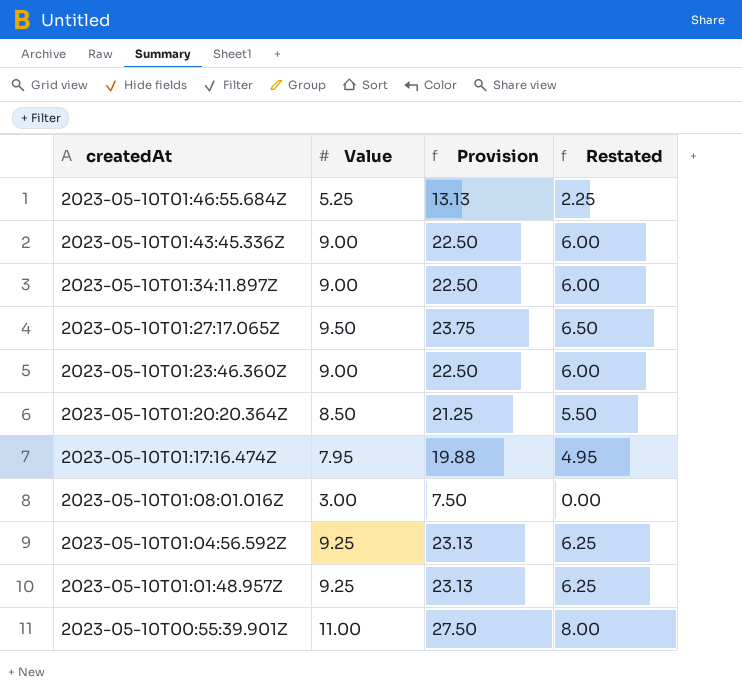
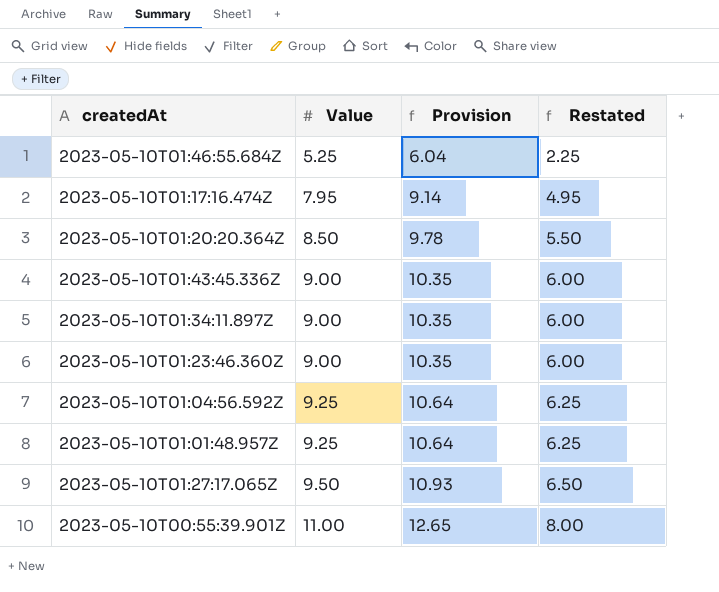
row order: createdAt descending -> Value ascending
column Provision | formula: [Value] * 2.5 -> [Value] * 1.15
row 2023-05-10T01:08:01.016Z: 3.00 | 7.50 | 0.00 -> none

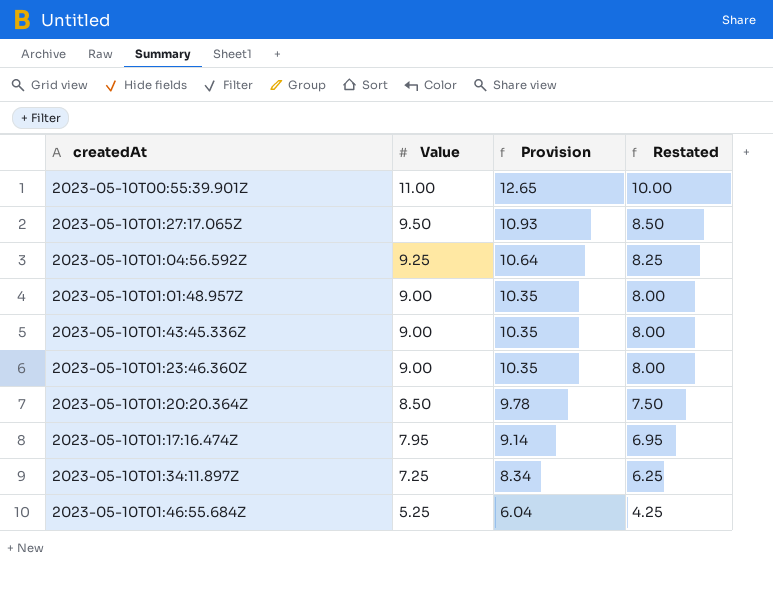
row order: Value ascending -> Value descending
column Restated | formula: [Value] - 3 -> [Value] - 1
2023-05-10T01:01:48.957Z | Value: 9.25 -> 9.00
2023-05-10T01:01:48.957Z | Provision: 10.64 -> 10.35
2023-05-10T01:34:11.897Z | Value: 9.00 -> 7.25
2023-05-10T01:34:11.897Z | Provision: 10.35 -> 8.34

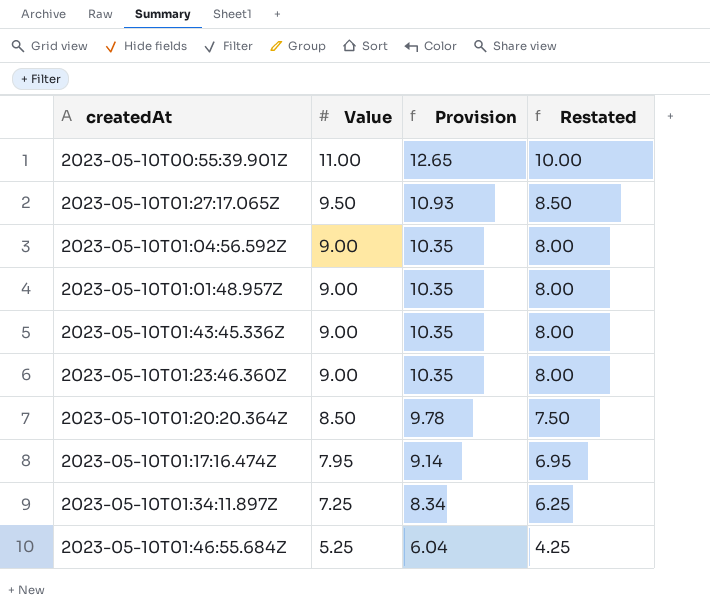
2023-05-10T01:04:56.592Z | Value: 9.25 -> 9.00
2023-05-10T01:04:56.592Z | Provision: 10.64 -> 10.35
2023-05-10T01:04:56.592Z | Restated: 8.25 -> 8.00

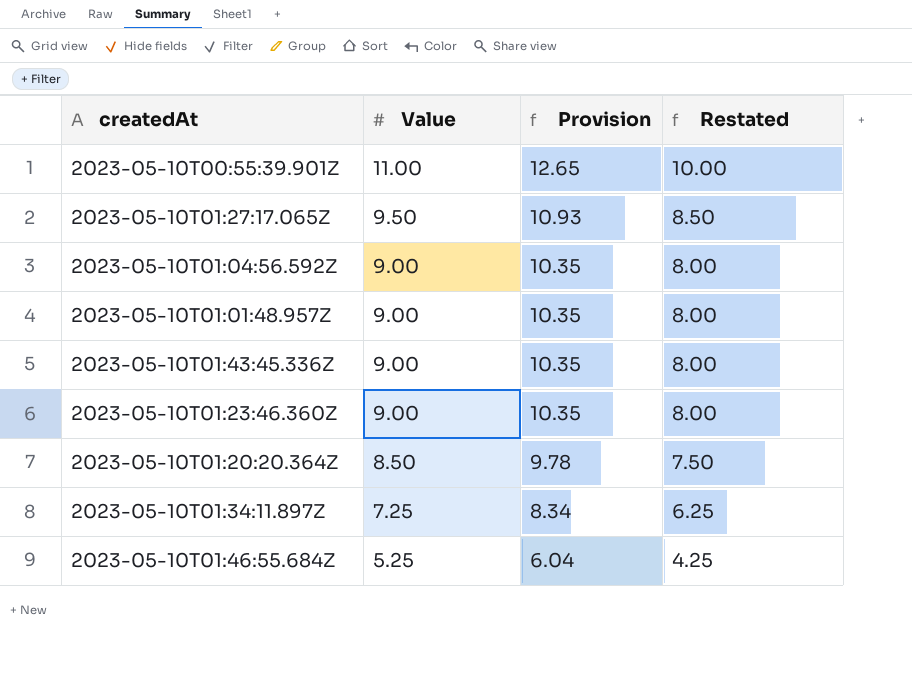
row 2023-05-10T01:17:16.474Z: 7.95 | 9.14 | 6.95 -> none

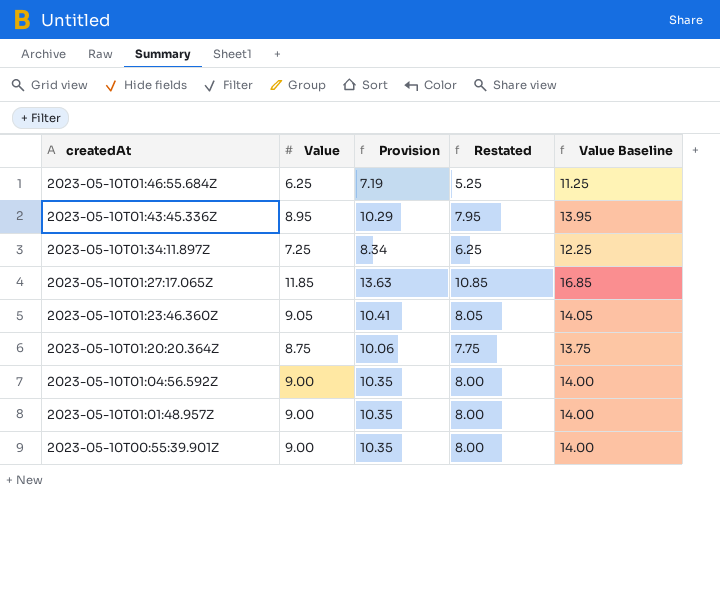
row order: Value descending -> createdAt descending
column Value Baseline | formula: none -> [Value] + 5
2023-05-10T01:46:55.684Z | Value: 5.25 -> 6.25
2023-05-10T01:46:55.684Z | Provision: 6.04 -> 7.19
2023-05-10T01:46:55.684Z | Restated: 4.25 -> 5.25
2023-05-10T01:43:45.336Z | Value: 9.00 -> 8.95
2023-05-10T01:43:45.336Z | Provision: 10.35 -> 10.29
2023-05-10T01:43:45.336Z | Restated: 8.00 -> 7.95
2023-05-10T01:27:17.065Z | Value: 9.50 -> 11.85
2023-05-10T01:27:17.065Z | Provision: 10.93 -> 13.63
2023-05-10T01:27:17.065Z | Restated: 8.50 -> 10.85
2023-05-10T01:23:46.360Z | Value: 9.00 -> 9.05
2023-05-10T01:23:46.360Z | Provision: 10.35 -> 10.41
2023-05-10T01:23:46.360Z | Restated: 8.00 -> 8.05
2023-05-10T01:20:20.364Z | Value: 8.50 -> 8.75
2023-05-10T01:20:20.364Z | Provision: 9.78 -> 10.06
2023-05-10T01:20:20.364Z | Restated: 7.50 -> 7.75
2023-05-10T00:55:39.901Z | Value: 11.00 -> 9.00
2023-05-10T00:55:39.901Z | Provision: 12.65 -> 10.35
2023-05-10T00:55:39.901Z | Restated: 10.00 -> 8.00

